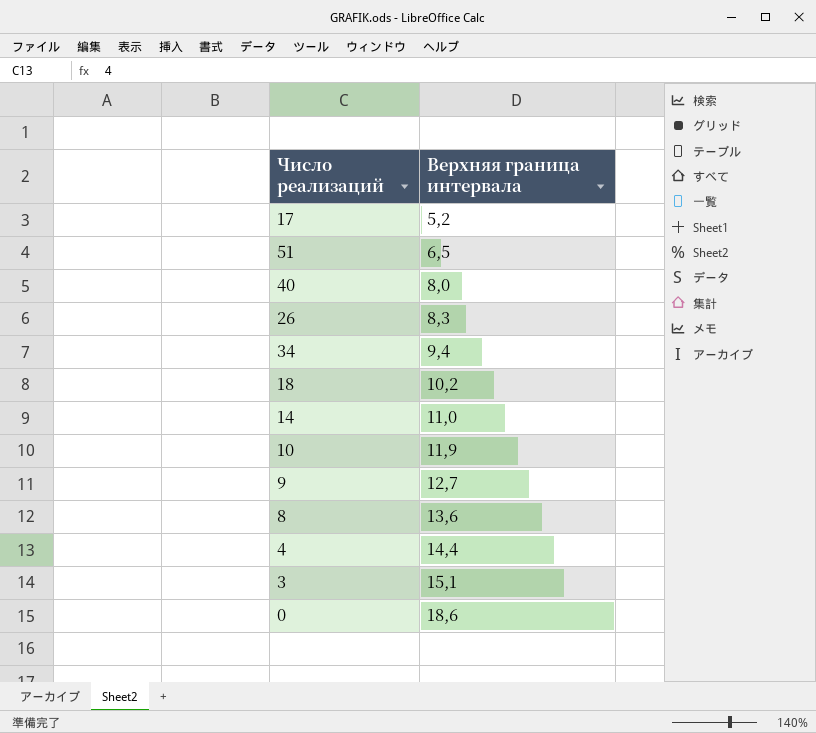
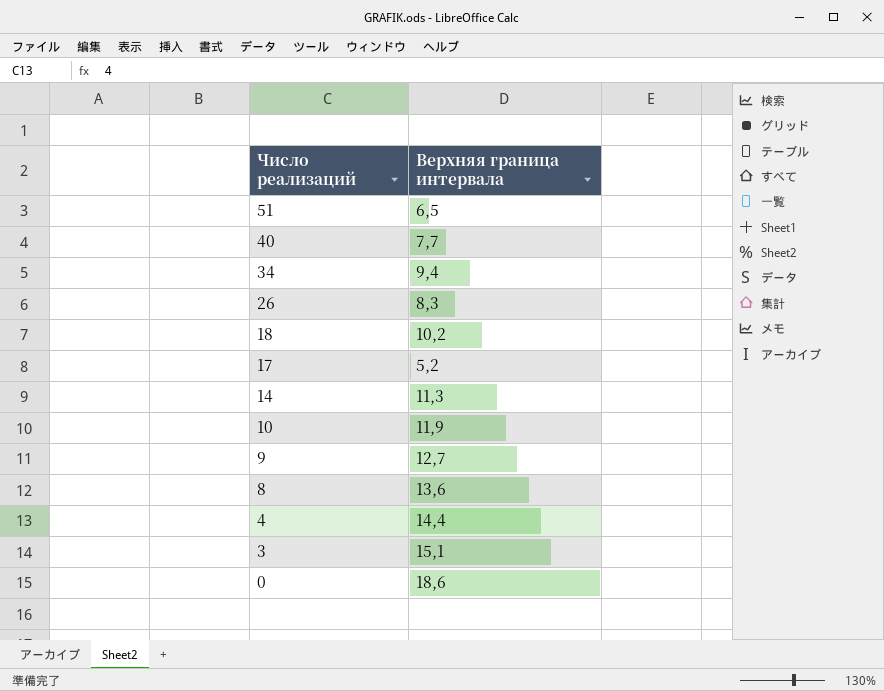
row order: Верхняя граница интервала ascending -> Число реализаций descending
40 | Верхняя граница интервала: 8,0 -> 7,7
14 | Верхняя граница интервала: 11,0 -> 11,3

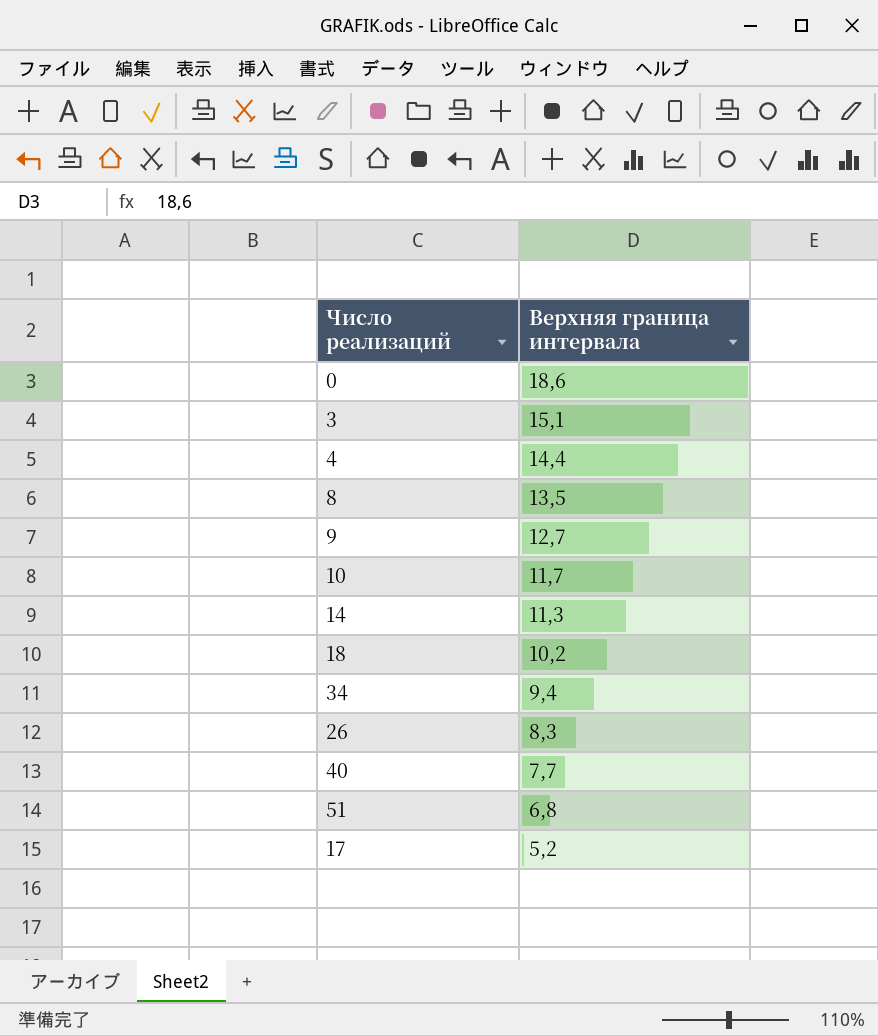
row order: Число реализаций descending -> Верхняя граница интервала descending
8 | Верхняя граница интервала: 13,6 -> 13,5
10 | Верхняя граница интервала: 11,9 -> 11,7
51 | Верхняя граница интервала: 6,5 -> 6,8

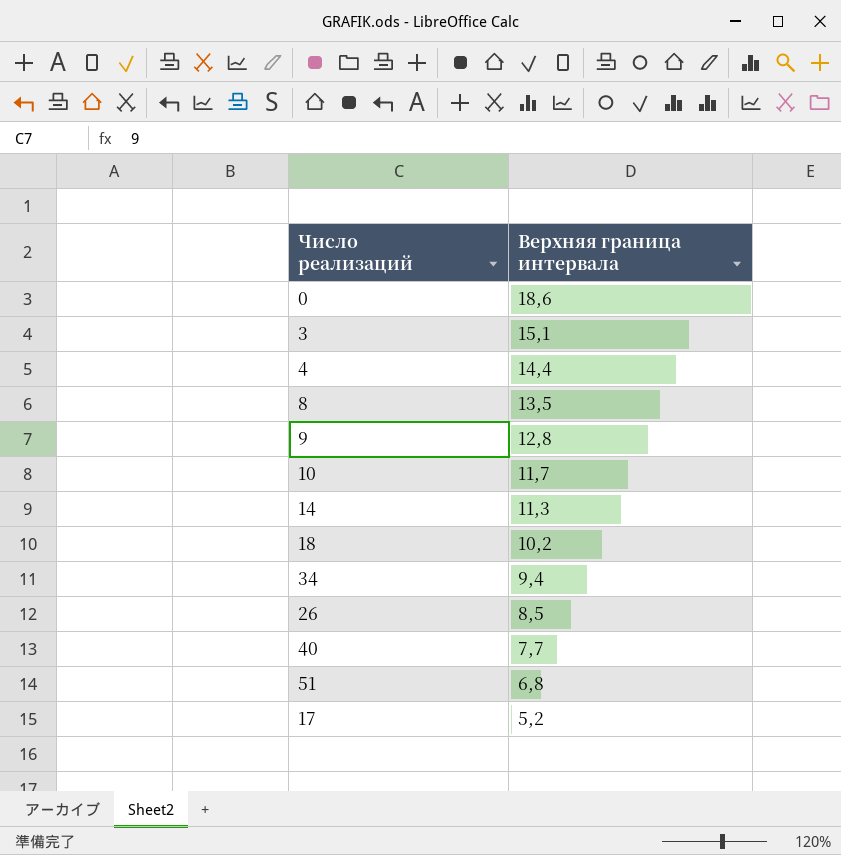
9 | Верхняя граница интервала: 12,7 -> 12,8
26 | Верхняя граница интервала: 8,3 -> 8,5

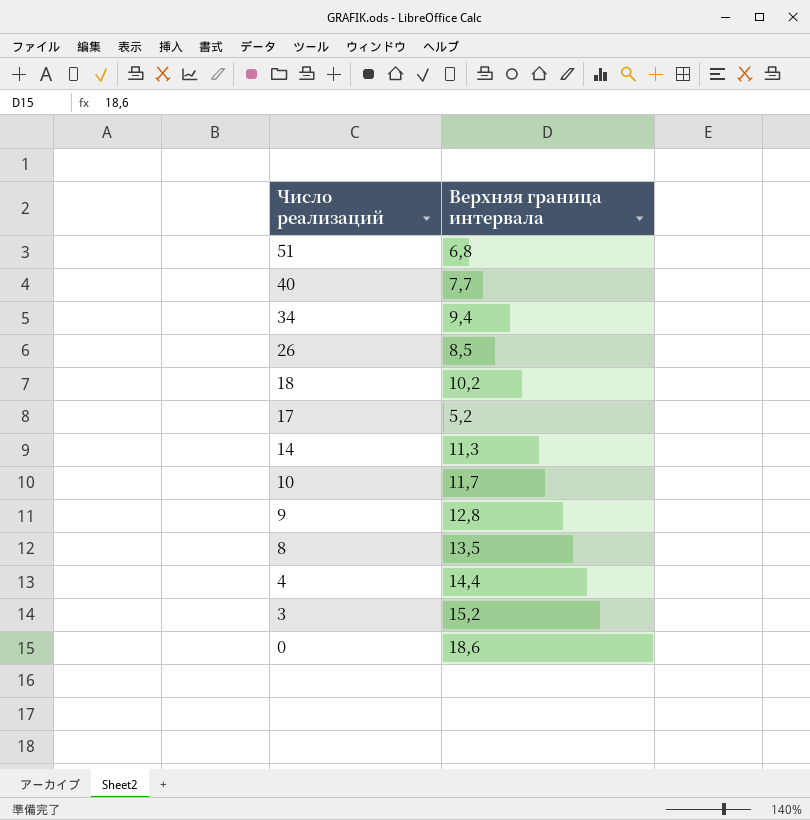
row order: Верхняя граница интервала descending -> Число реализаций descending
3 | Верхняя граница интервала: 15,1 -> 15,2

